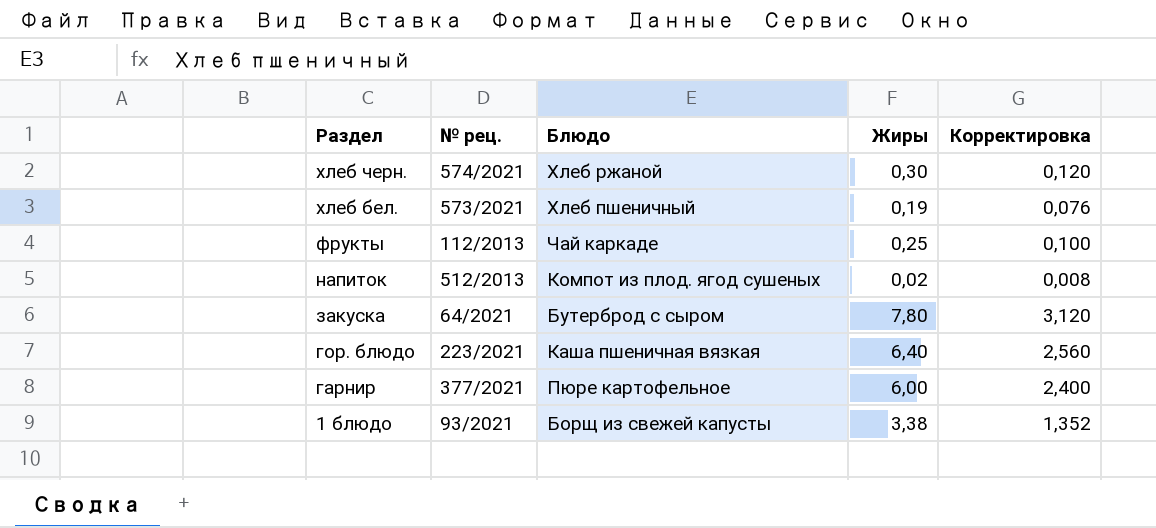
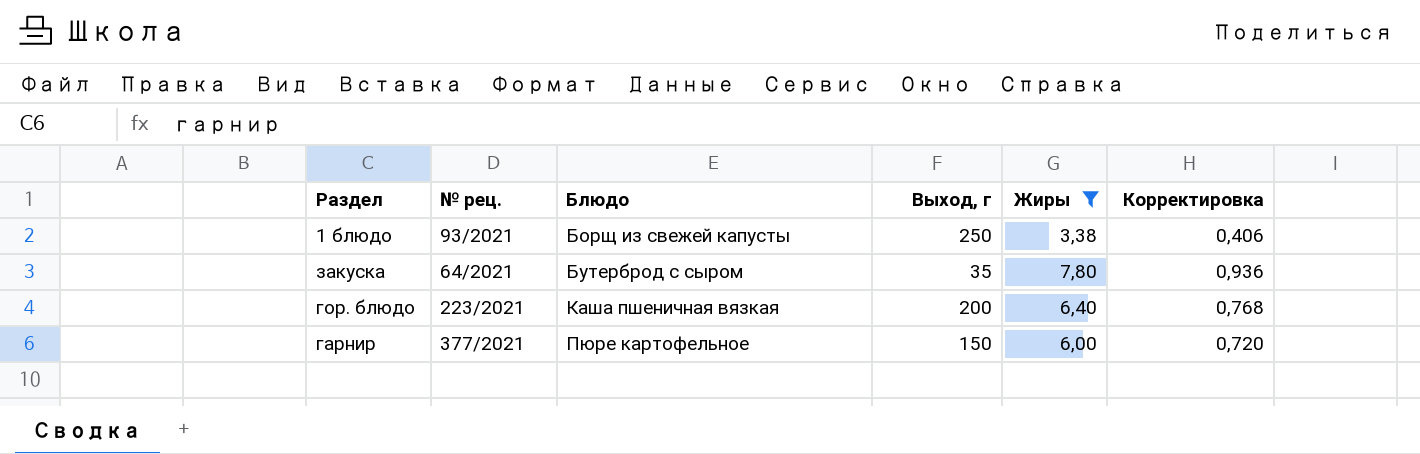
filter: none -> Жиры >= 3,38
row order: Раздел descending -> Блюдо ascending
column Выход, г | position: none -> 4
column Корректировка | formula: [Жиры] * 0,4 -> [Жиры] * 0,12

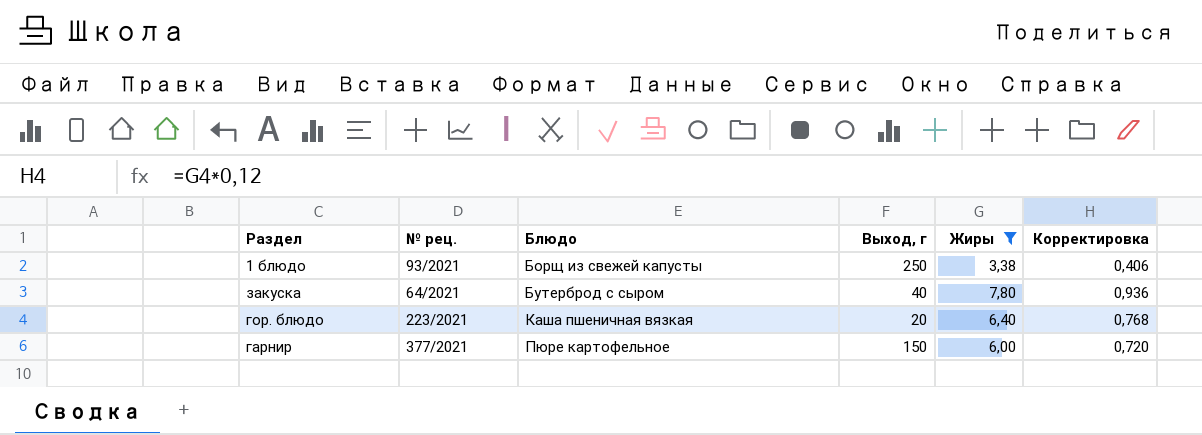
закуска | Выход, г: 35 -> 40
гор. блюдо | Выход, г: 200 -> 20

